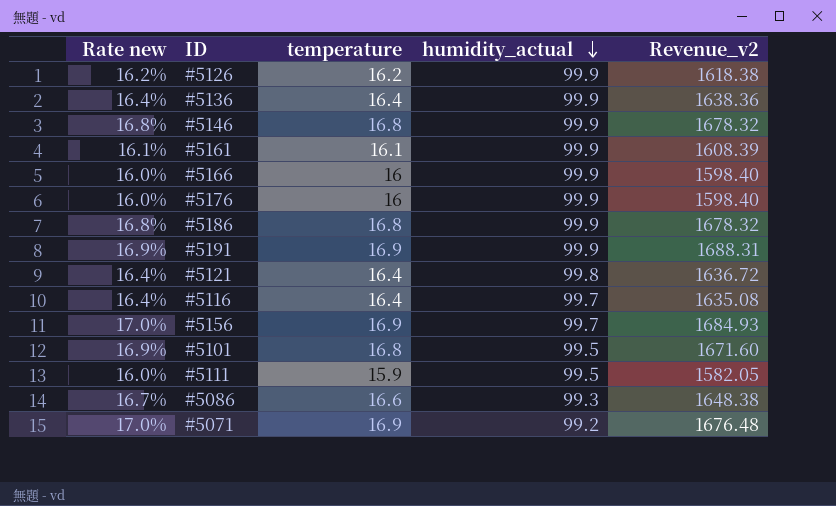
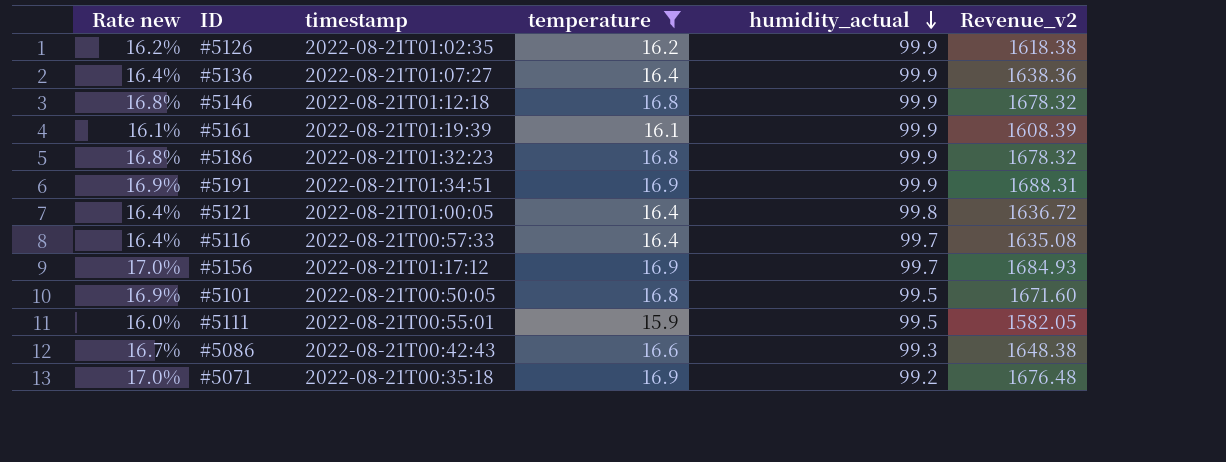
filter: none -> temperature != 16
column timestamp | position: none -> 3

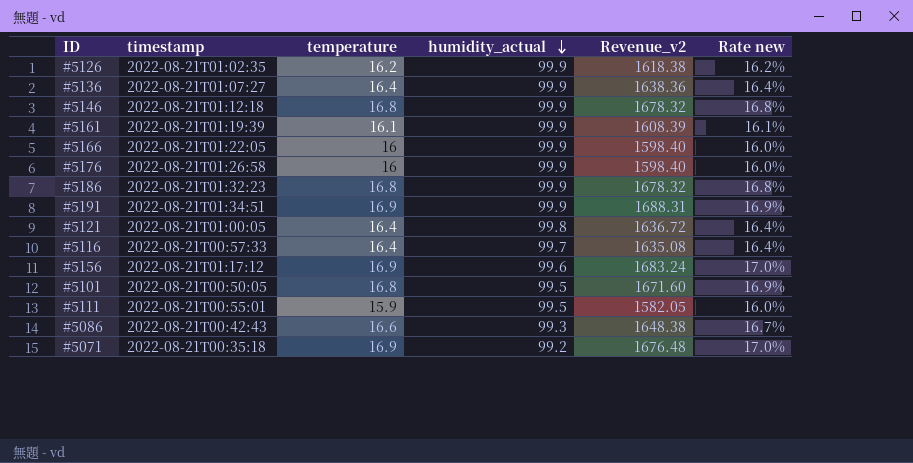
filter: temperature != 16 -> none
column Rate new | position: 1 -> 6
#5156 | humidity_actual: 99.7 -> 99.6
#5156 | Revenue_v2: 1684.93 -> 1683.24

